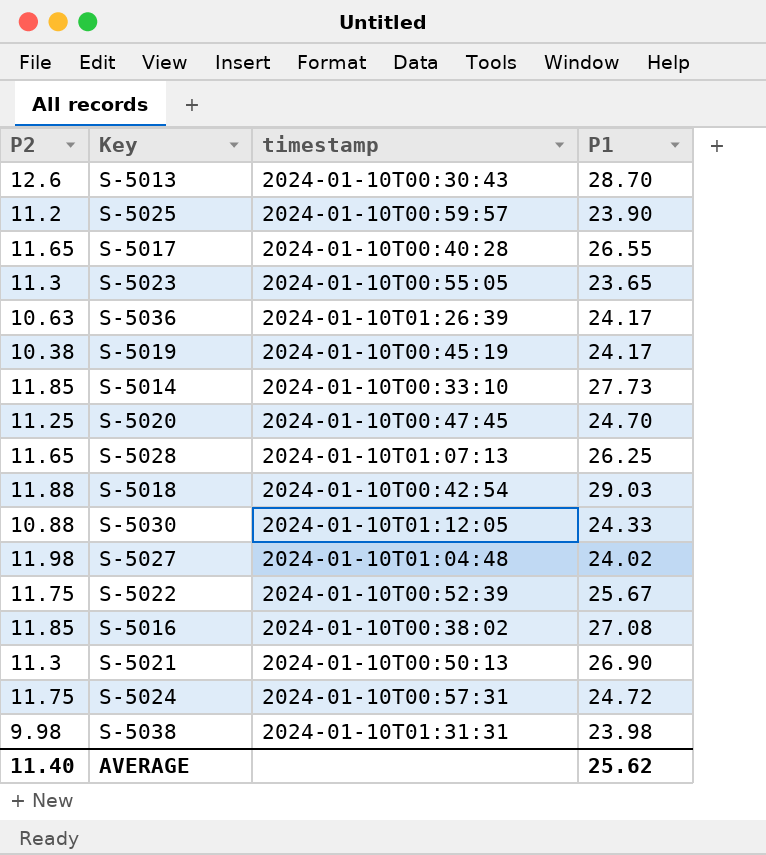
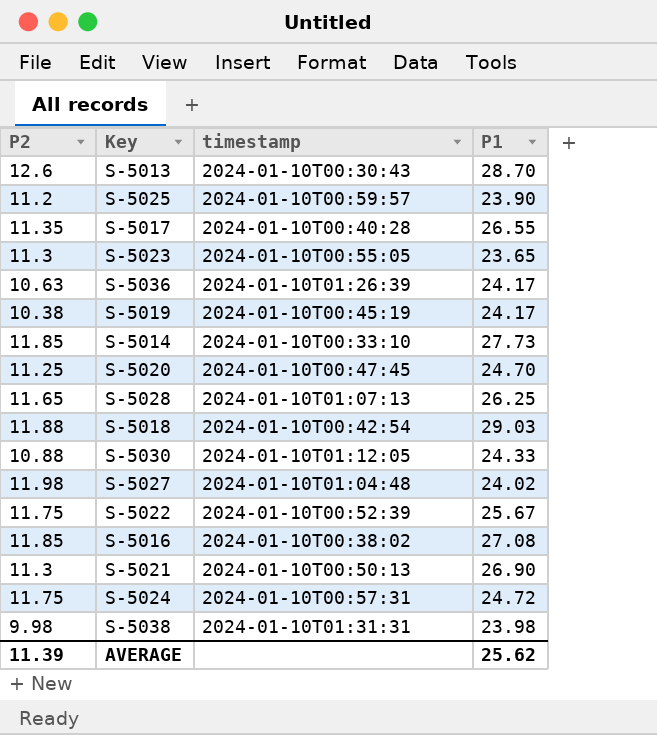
S-5017 | P2: 11.65 -> 11.35
AVERAGE | P2: 11.40 -> 11.39

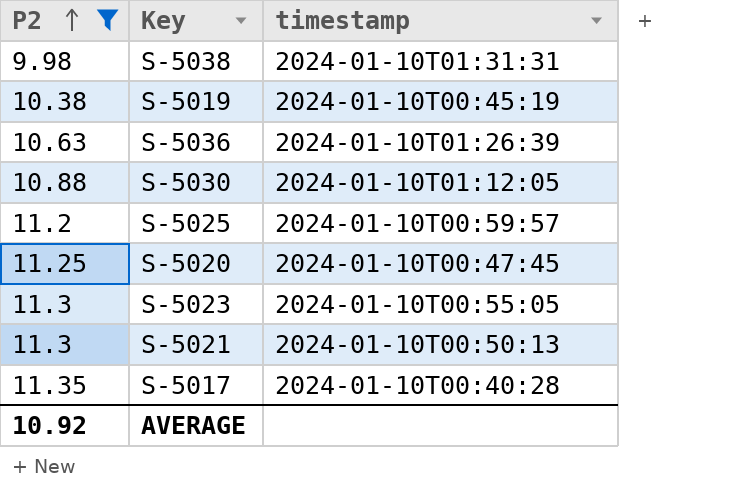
filter: none -> P2 <= 11.35
row order: none -> P2 ascending
column P1 | position: 4 -> none
AVERAGE | P2: 11.39 -> 10.92

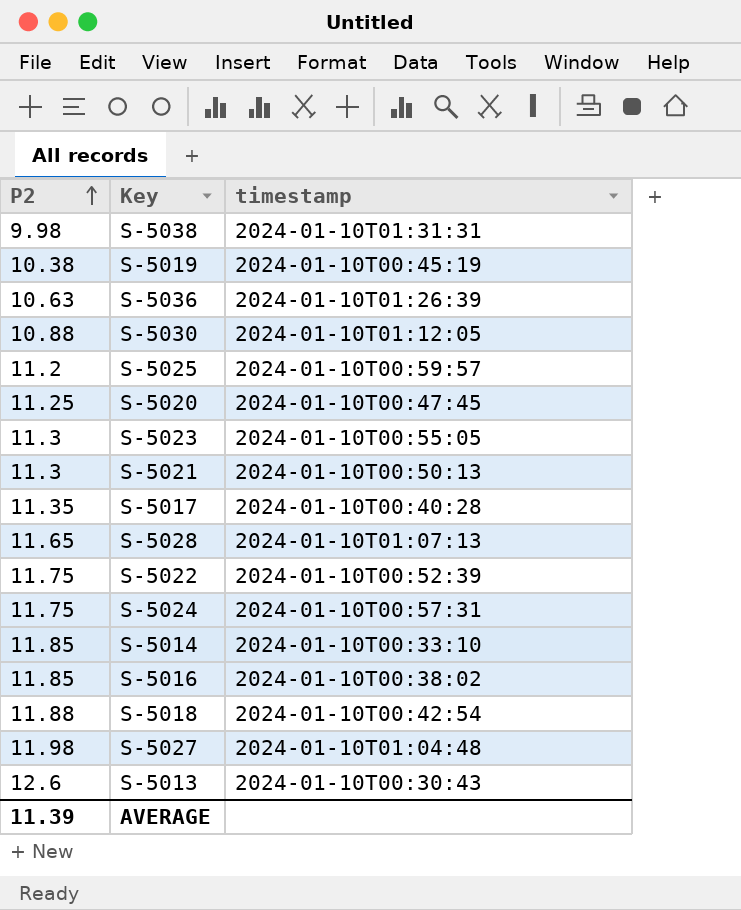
filter: P2 <= 11.35 -> none
AVERAGE | P2: 10.92 -> 11.39

